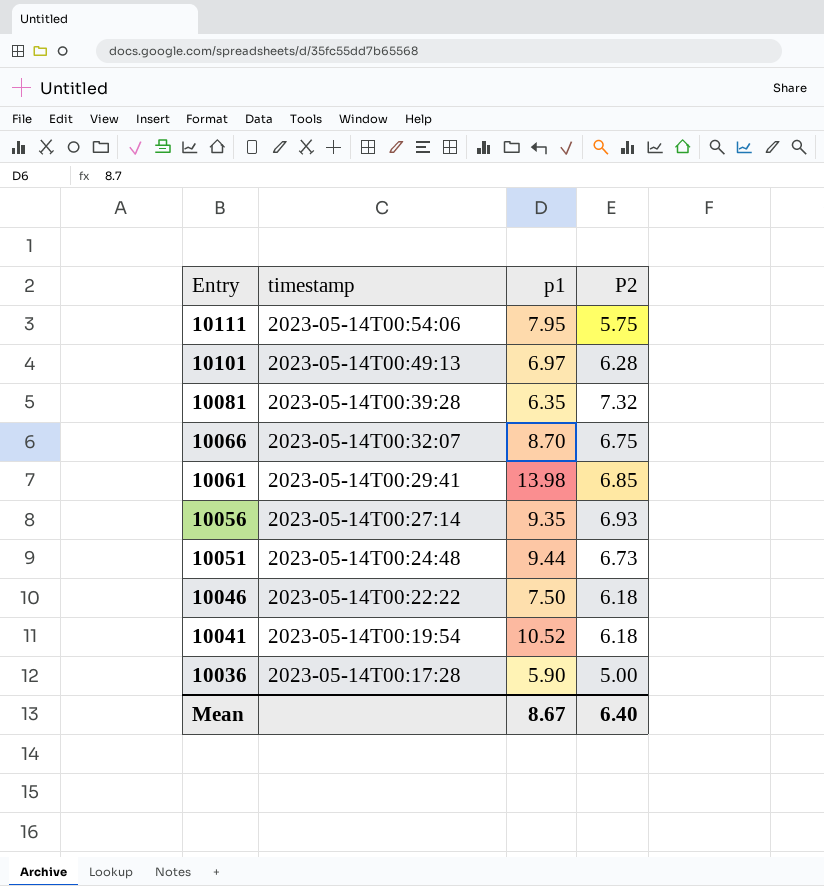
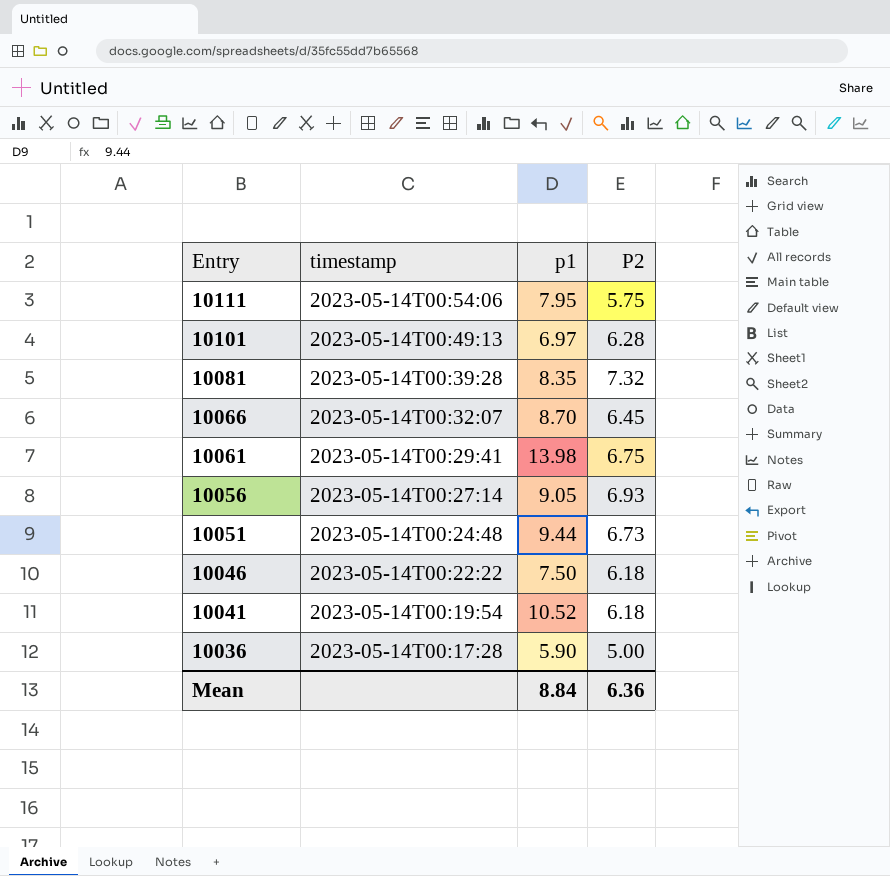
10081 | p1: 6.35 -> 8.35
10066 | P2: 6.75 -> 6.45
10061 | P2: 6.85 -> 6.75
10056 | p1: 9.35 -> 9.05
Mean | p1: 8.67 -> 8.84
Mean | P2: 6.40 -> 6.36

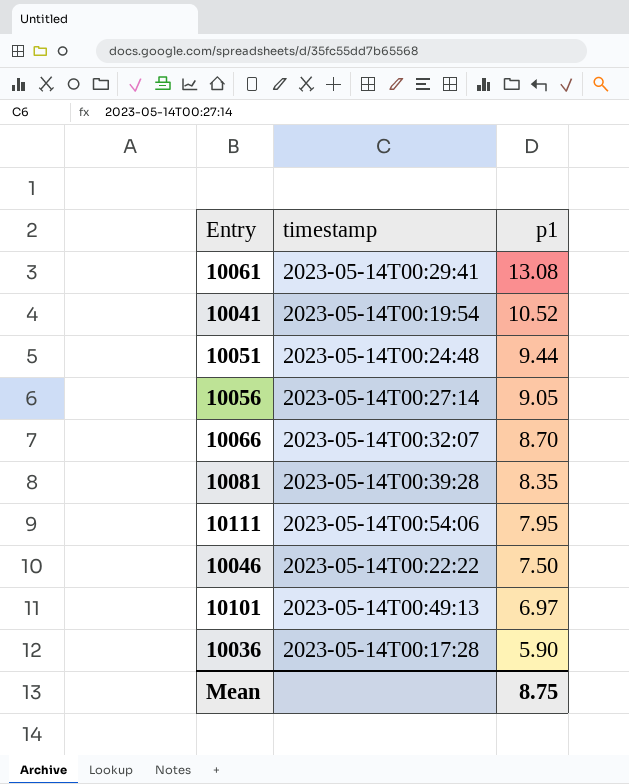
row order: Entry descending -> p1 descending
column P2 | position: 4 -> none
10061 | p1: 13.98 -> 13.08
Mean | p1: 8.84 -> 8.75

